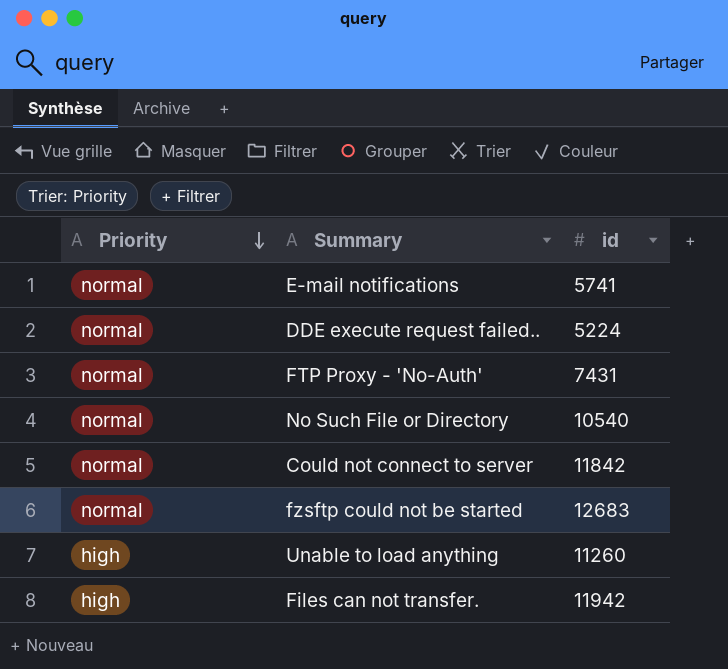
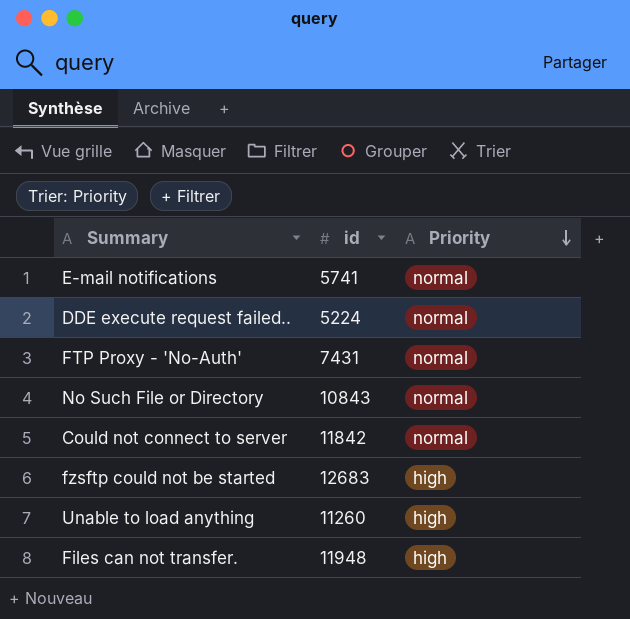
column Priority | position: 1 -> 3
No Such File or Directory | id: 10540 -> 10843
fzsftp could not be started | Priority: normal -> high
Files can not transfer. | id: 11942 -> 11948

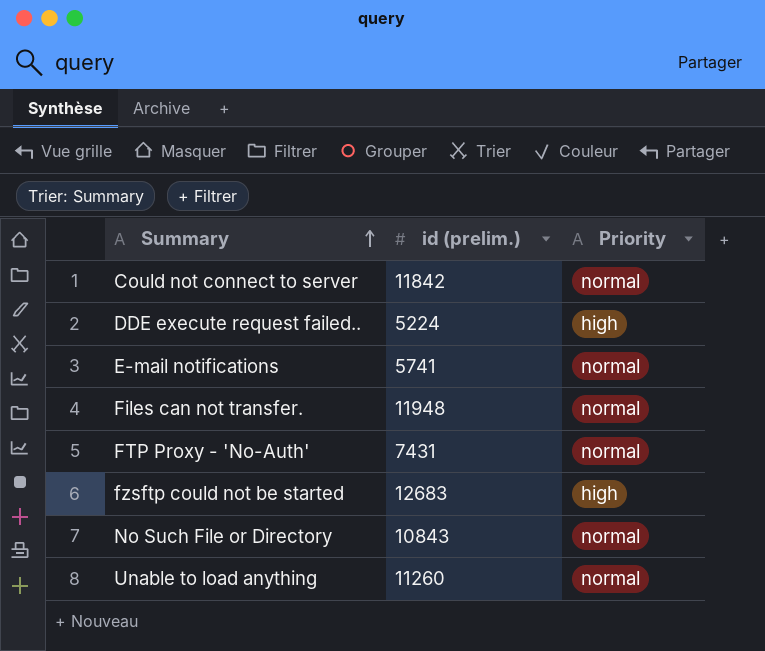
row order: Priority descending -> Summary ascending
column name: id -> id (prelim.)
DDE execute request failed.. | Priority: normal -> high
Files can not transfer. | Priority: high -> normal
Unable to load anything | Priority: high -> normal

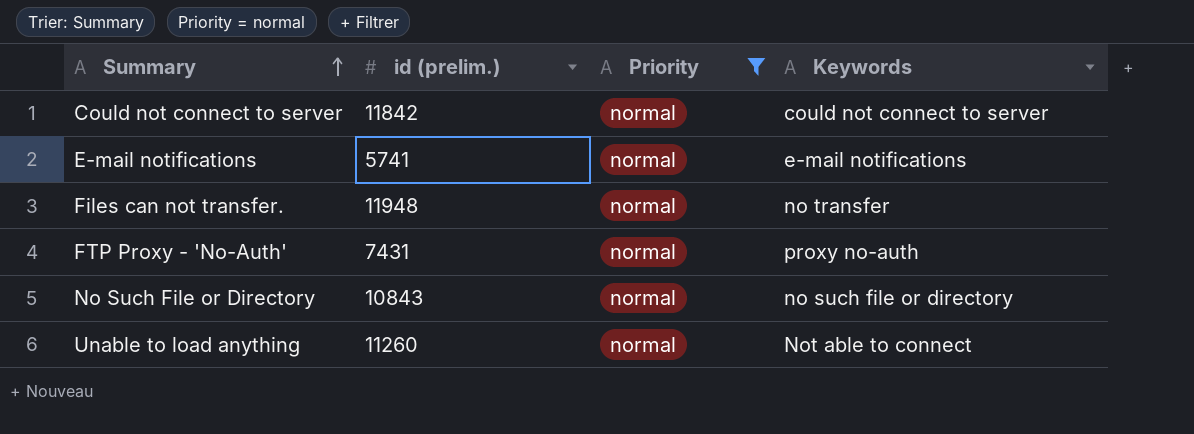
filter: none -> Priority = normal
column Keywords | position: none -> 4

